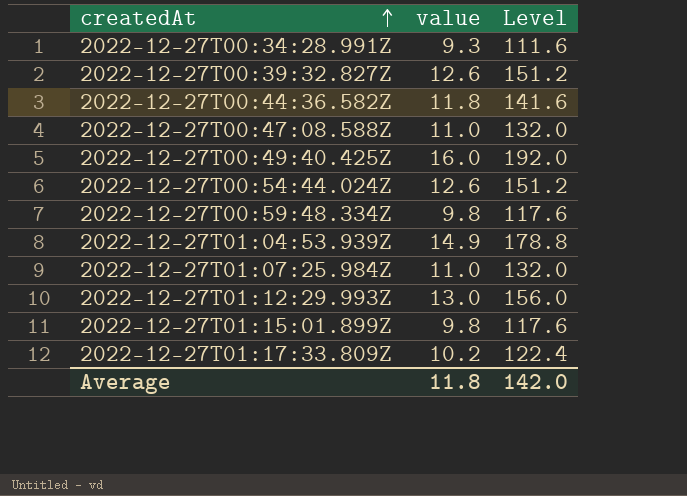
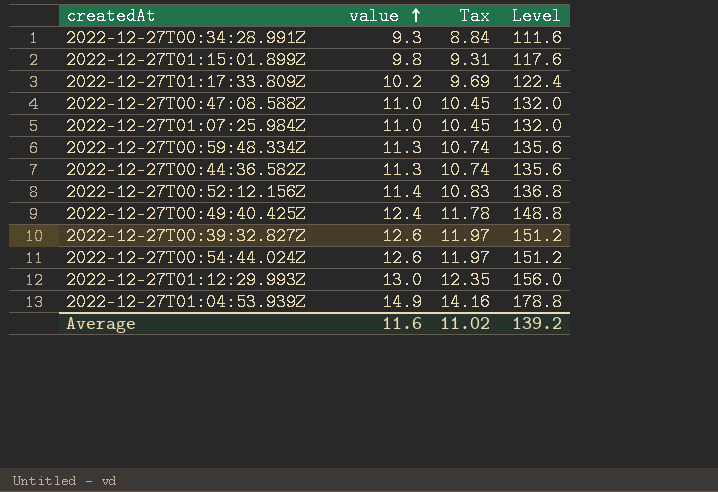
row order: createdAt ascending -> value ascending
column Tax | formula: none -> [value] * 0.95
2022-12-27T00:59:48.334Z | value: 9.8 -> 11.3
2022-12-27T00:59:48.334Z | Level: 117.6 -> 135.6
2022-12-27T00:44:36.582Z | value: 11.8 -> 11.3
2022-12-27T00:44:36.582Z | Level: 141.6 -> 135.6
row 2022-12-27T00:52:12.156Z: none -> 11.4 | 10.83 | 136.8
2022-12-27T00:49:40.425Z | value: 16.0 -> 12.4
2022-12-27T00:49:40.425Z | Level: 192.0 -> 148.8
Average | value: 11.8 -> 11.6
Average | Level: 142.0 -> 139.2

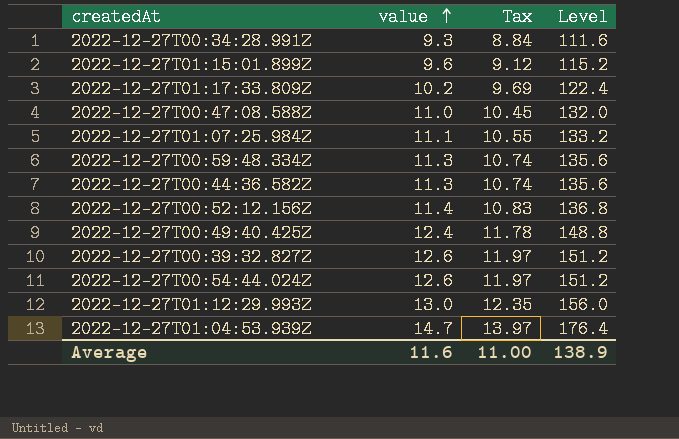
2022-12-27T01:15:01.899Z | value: 9.8 -> 9.6
2022-12-27T01:15:01.899Z | Tax: 9.31 -> 9.12
2022-12-27T01:15:01.899Z | Level: 117.6 -> 115.2
2022-12-27T01:07:25.984Z | value: 11.0 -> 11.1
2022-12-27T01:07:25.984Z | Tax: 10.45 -> 10.55
2022-12-27T01:07:25.984Z | Level: 132.0 -> 133.2
2022-12-27T01:04:53.939Z | value: 14.9 -> 14.7
2022-12-27T01:04:53.939Z | Tax: 14.16 -> 13.97
2022-12-27T01:04:53.939Z | Level: 178.8 -> 176.4
Average | Tax: 11.02 -> 11.00
Average | Level: 139.2 -> 138.9

